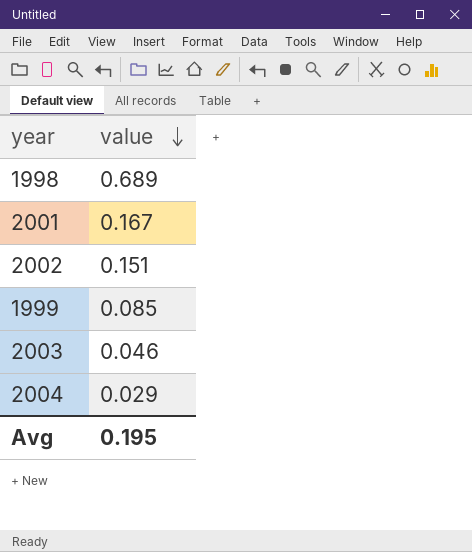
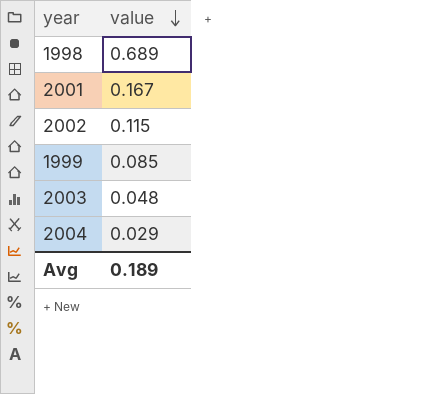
2002 | value: 0.151 -> 0.115
2003 | value: 0.046 -> 0.048
Avg | value: 0.195 -> 0.189

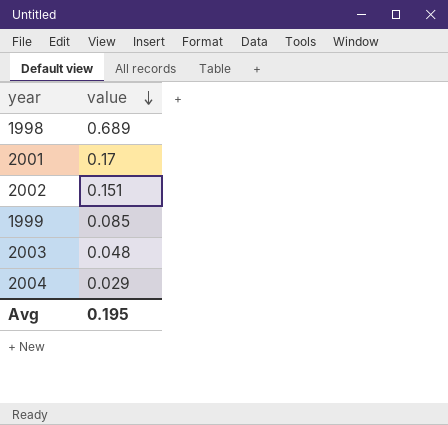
2001 | value: 0.167 -> 0.17
2002 | value: 0.115 -> 0.151
Avg | value: 0.189 -> 0.195

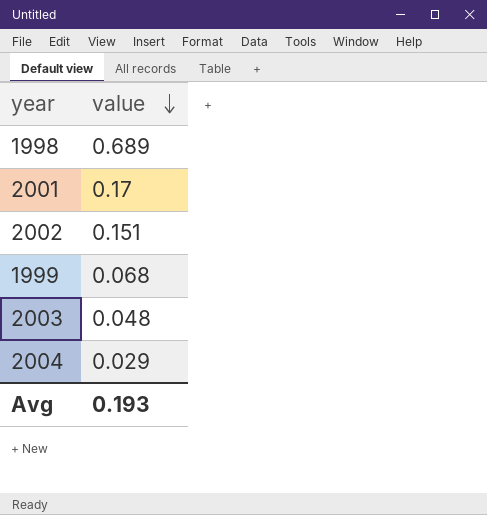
1999 | value: 0.085 -> 0.068
Avg | value: 0.195 -> 0.193

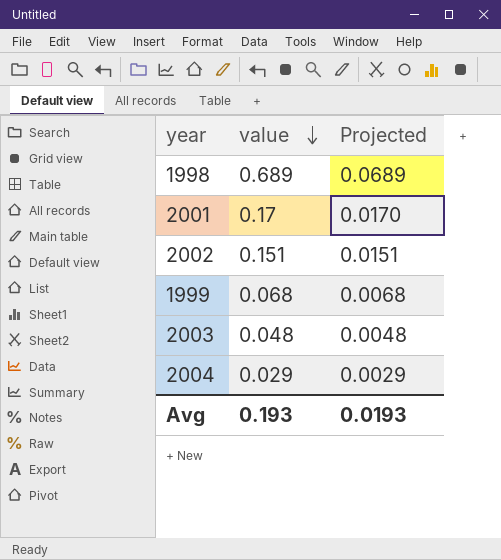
column Projected | formula: none -> [value] * 0.1

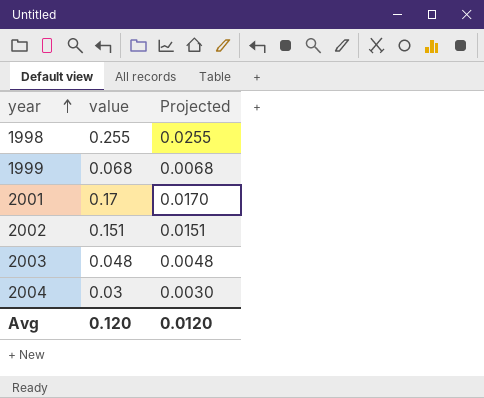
row order: value descending -> year ascending
1998 | value: 0.689 -> 0.255
1998 | Projected: 0.0689 -> 0.0255
2004 | value: 0.029 -> 0.03
2004 | Projected: 0.0029 -> 0.0030
Avg | value: 0.193 -> 0.120
Avg | Projected: 0.0193 -> 0.0120

